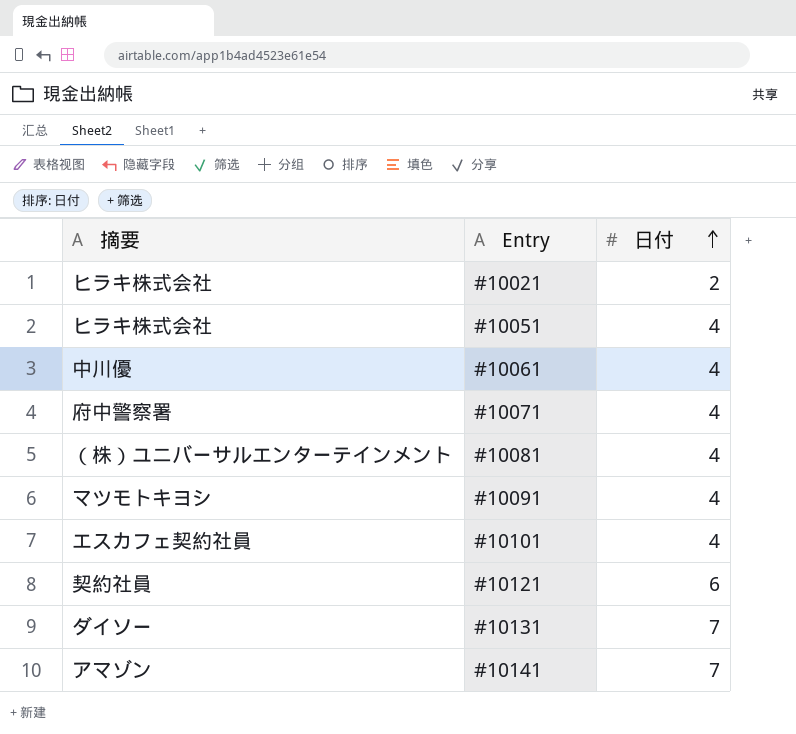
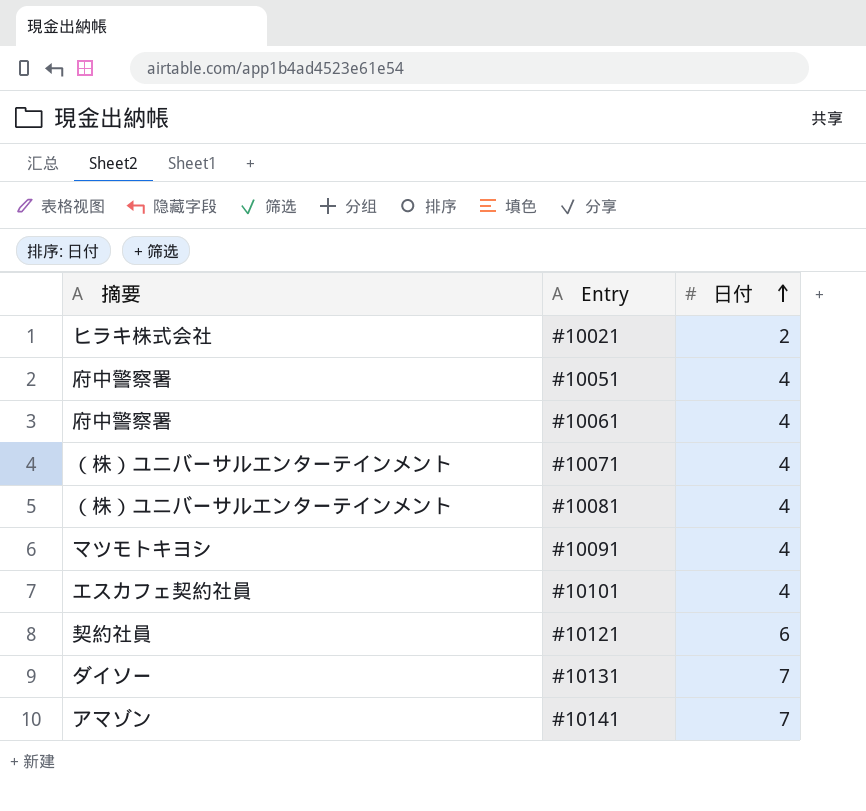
#10051 | 摘要: ヒラキ株式会社 -> 府中警察署
#10061 | 摘要: 中川優 -> 府中警察署
#10071 | 摘要: 府中警察署 -> （株）ユニバーサルエンターテインメント

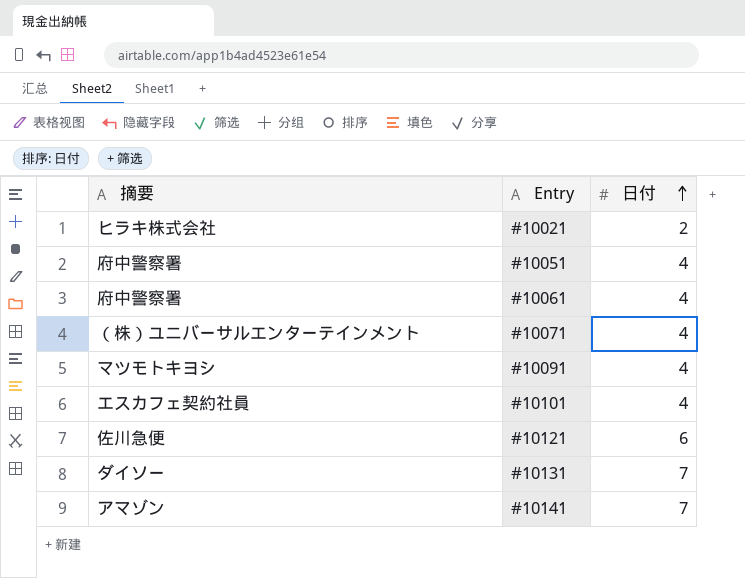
row #10081: （株）ユニバーサルエンターテインメント | 4 -> none
#10121 | 摘要: 契約社員 -> 佐川急便

